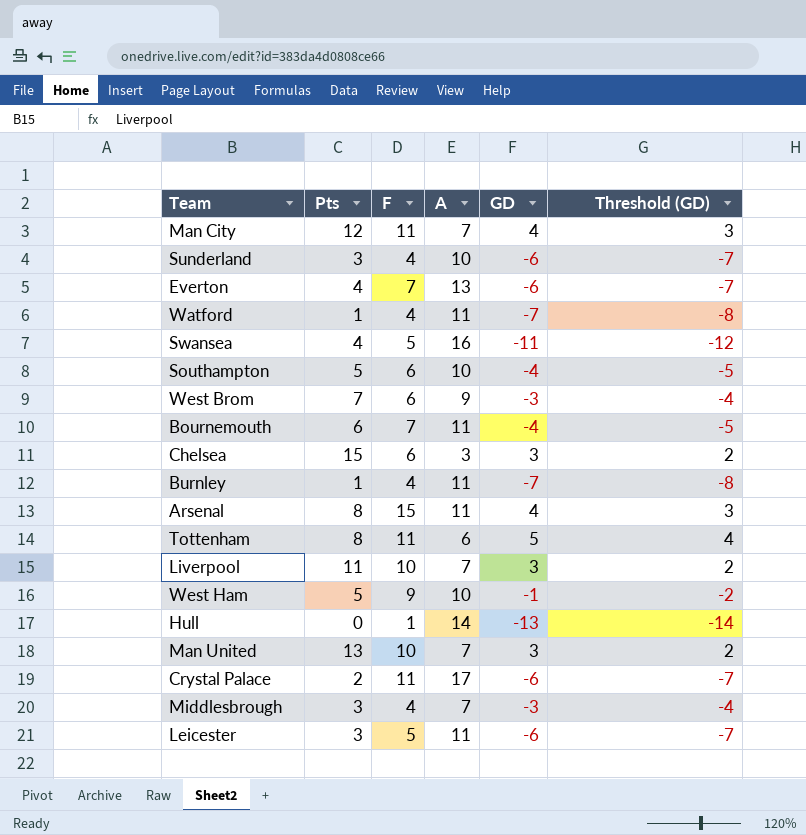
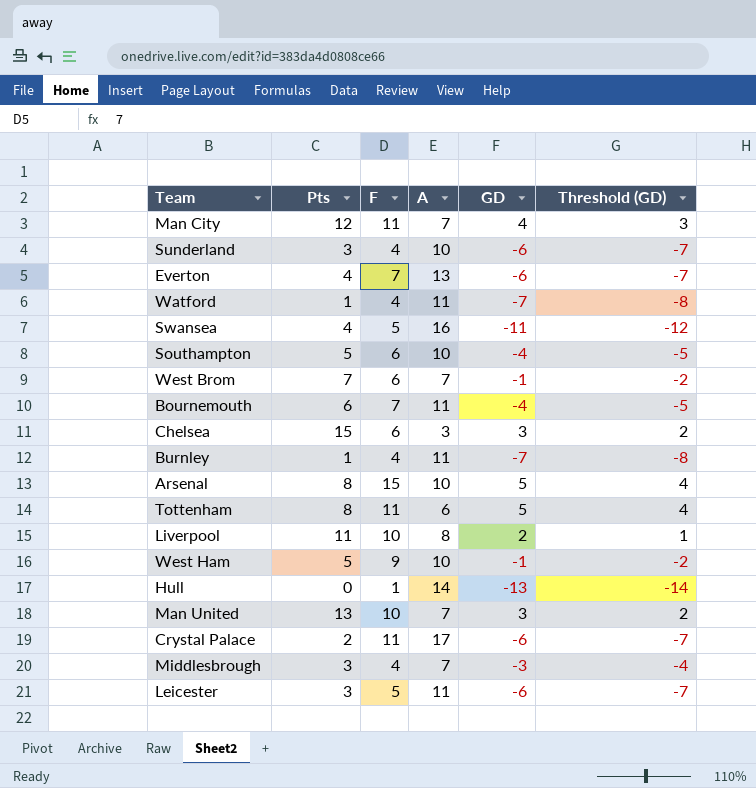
West Brom | A: 9 -> 7
West Brom | GD: -3 -> -1
West Brom | Threshold (GD): -4 -> -2
Arsenal | A: 11 -> 10
Arsenal | GD: 4 -> 5
Arsenal | Threshold (GD): 3 -> 4
Liverpool | A: 7 -> 8
Liverpool | GD: 3 -> 2
Liverpool | Threshold (GD): 2 -> 1

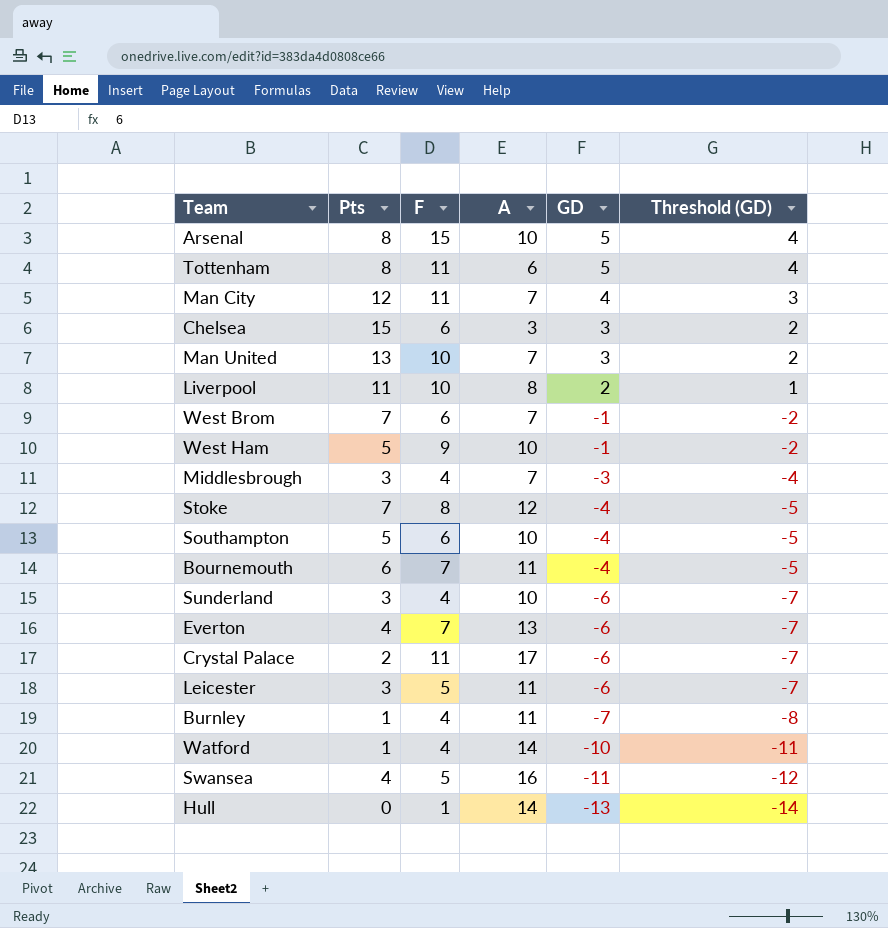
row order: none -> GD descending
row Stoke: none -> 7 | 8 | 12 | -4 | -5
Watford | A: 11 -> 14
Watford | GD: -7 -> -10
Watford | Threshold (GD): -8 -> -11

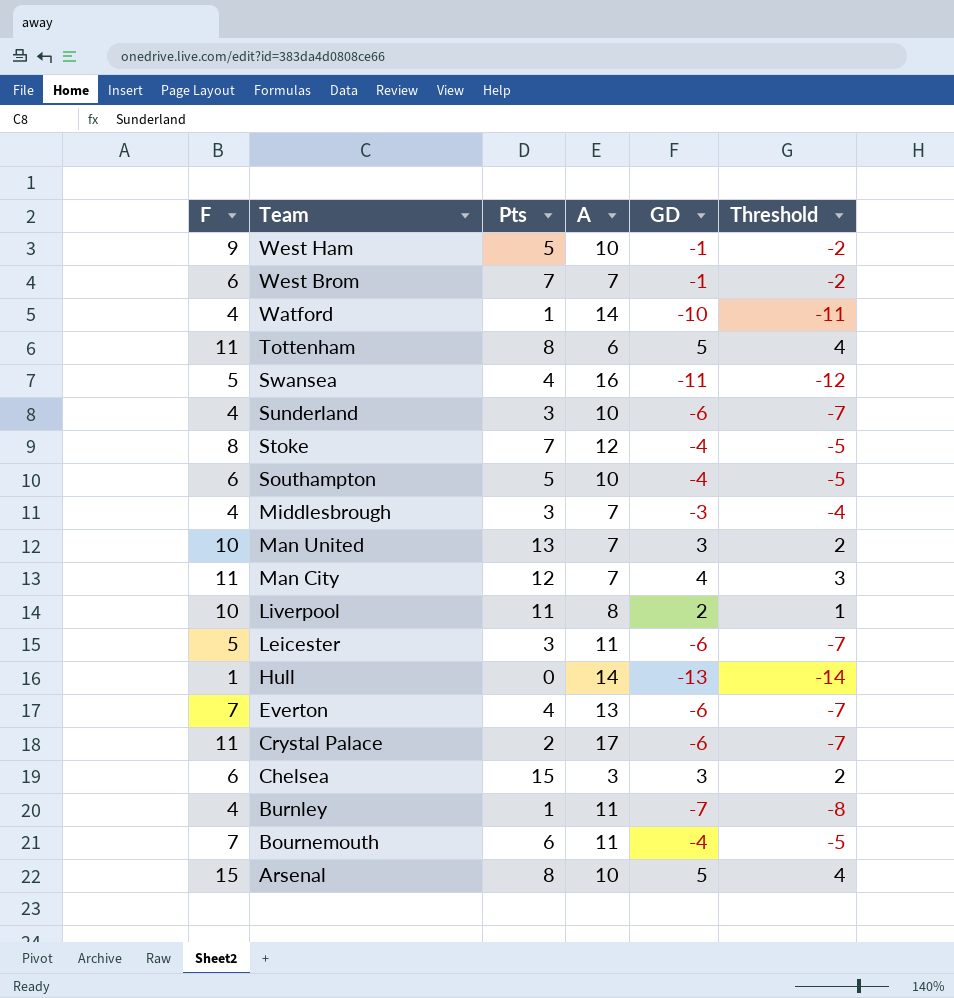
row order: GD descending -> Team descending
column F | position: 3 -> 1
column name: Threshold (GD) -> Threshold

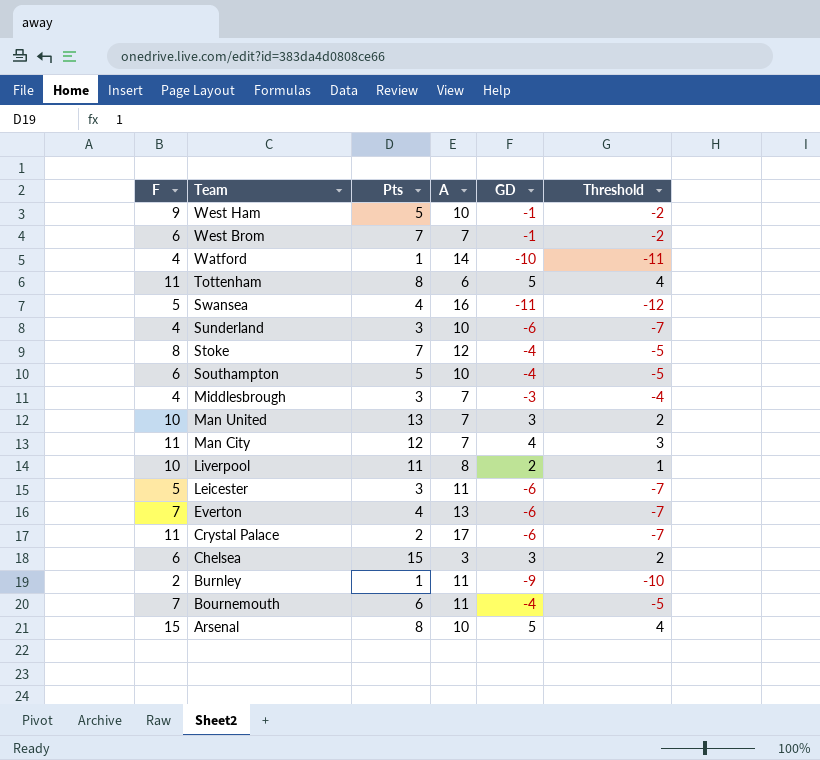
row Hull: 1 | 0 | 14 | -13 | -14 -> none
Burnley | F: 4 -> 2
Burnley | GD: -7 -> -9
Burnley | Threshold: -8 -> -10

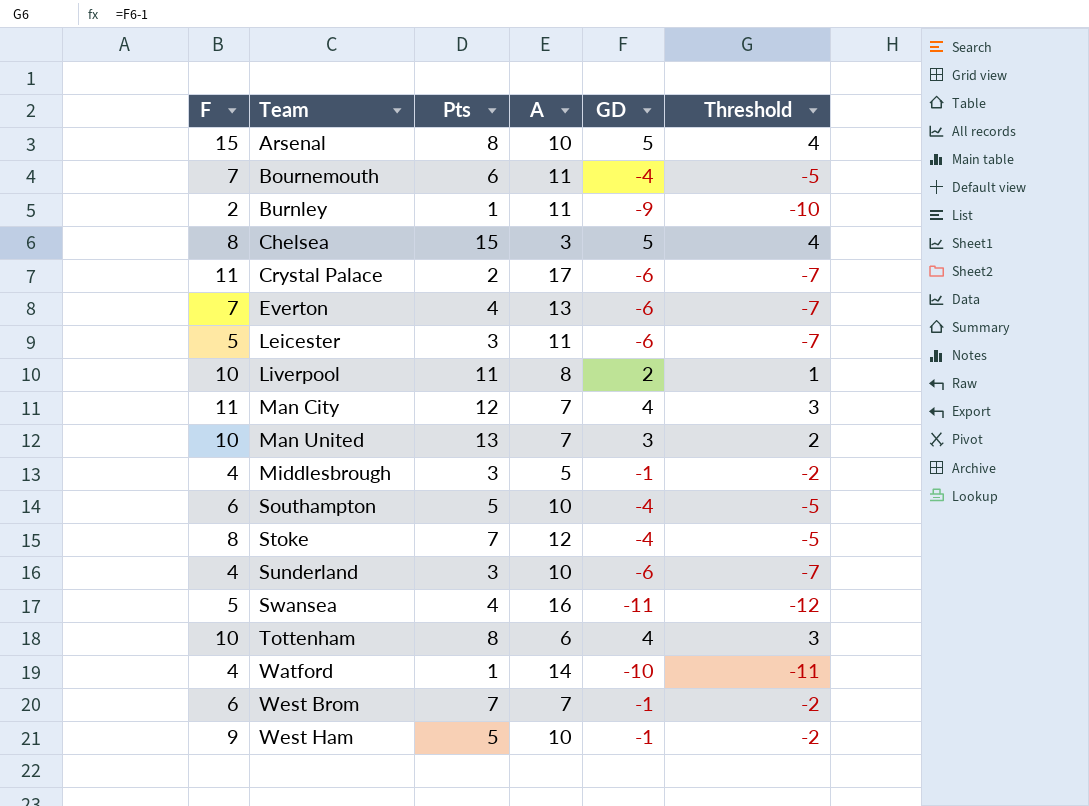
row order: Team descending -> Team ascending
Chelsea | F: 6 -> 8
Chelsea | GD: 3 -> 5
Chelsea | Threshold: 2 -> 4
Middlesbrough | A: 7 -> 5
Middlesbrough | GD: -3 -> -1
Middlesbrough | Threshold: -4 -> -2
Tottenham | F: 11 -> 10
Tottenham | GD: 5 -> 4
Tottenham | Threshold: 4 -> 3

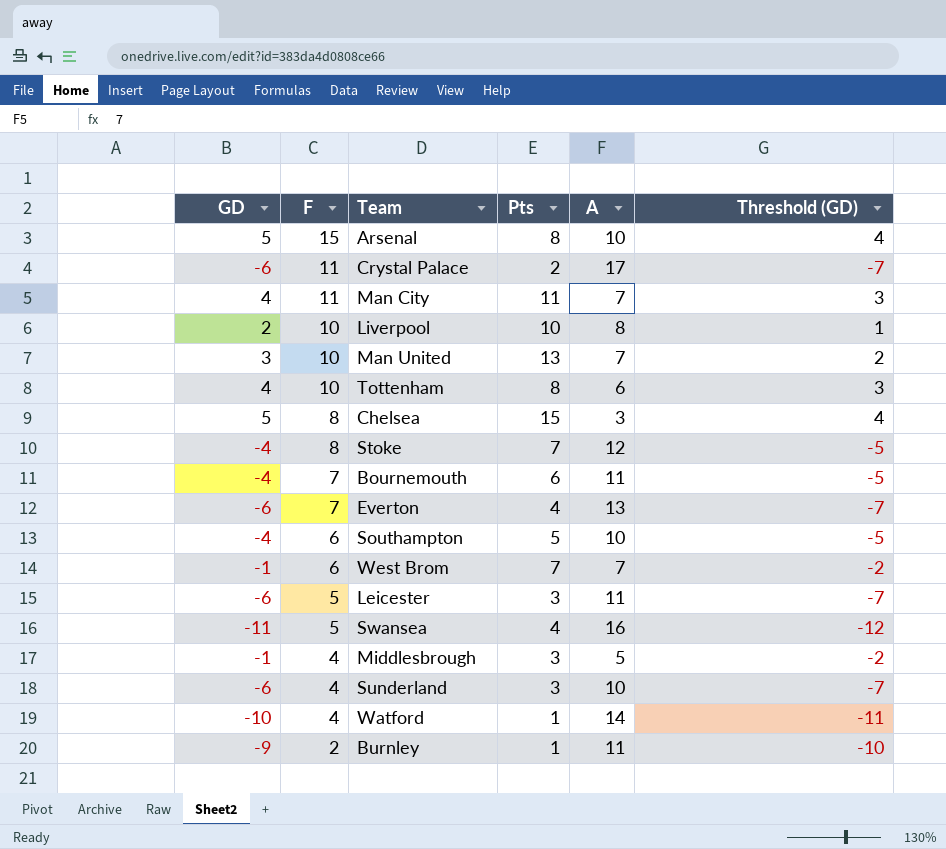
row order: Team ascending -> F descending
column GD | position: 5 -> 1
column name: Threshold -> Threshold (GD)
row West Ham: 9 | 5 | 10 | -1 | -2 -> none
Man City | Pts: 12 -> 11
Liverpool | Pts: 11 -> 10

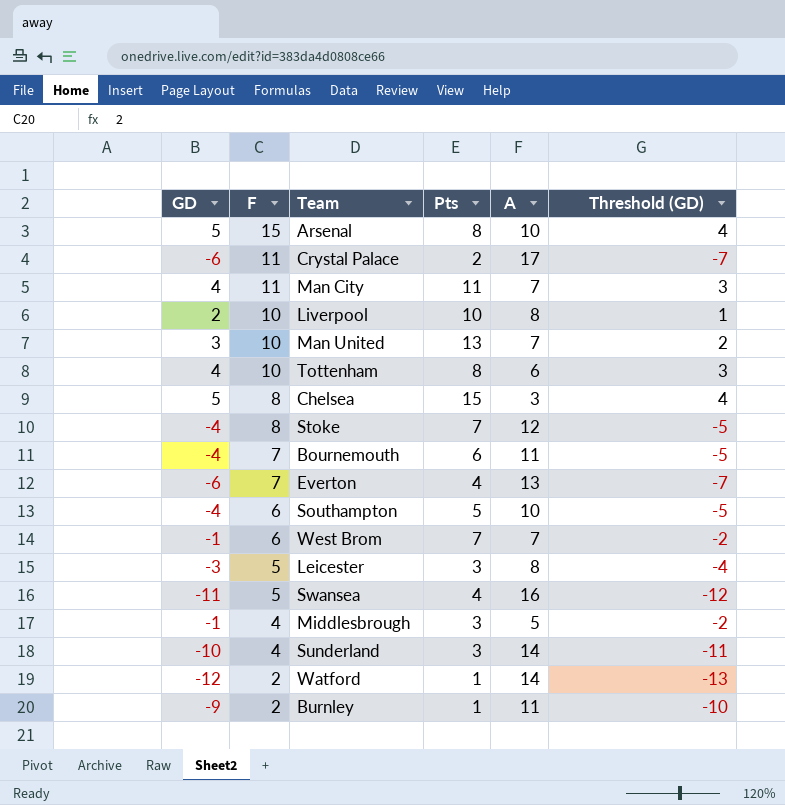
Leicester | GD: -6 -> -3
Leicester | A: 11 -> 8
Leicester | Threshold (GD): -7 -> -4
Sunderland | GD: -6 -> -10
Sunderland | A: 10 -> 14
Sunderland | Threshold (GD): -7 -> -11
Watford | GD: -10 -> -12
Watford | F: 4 -> 2
Watford | Threshold (GD): -11 -> -13

